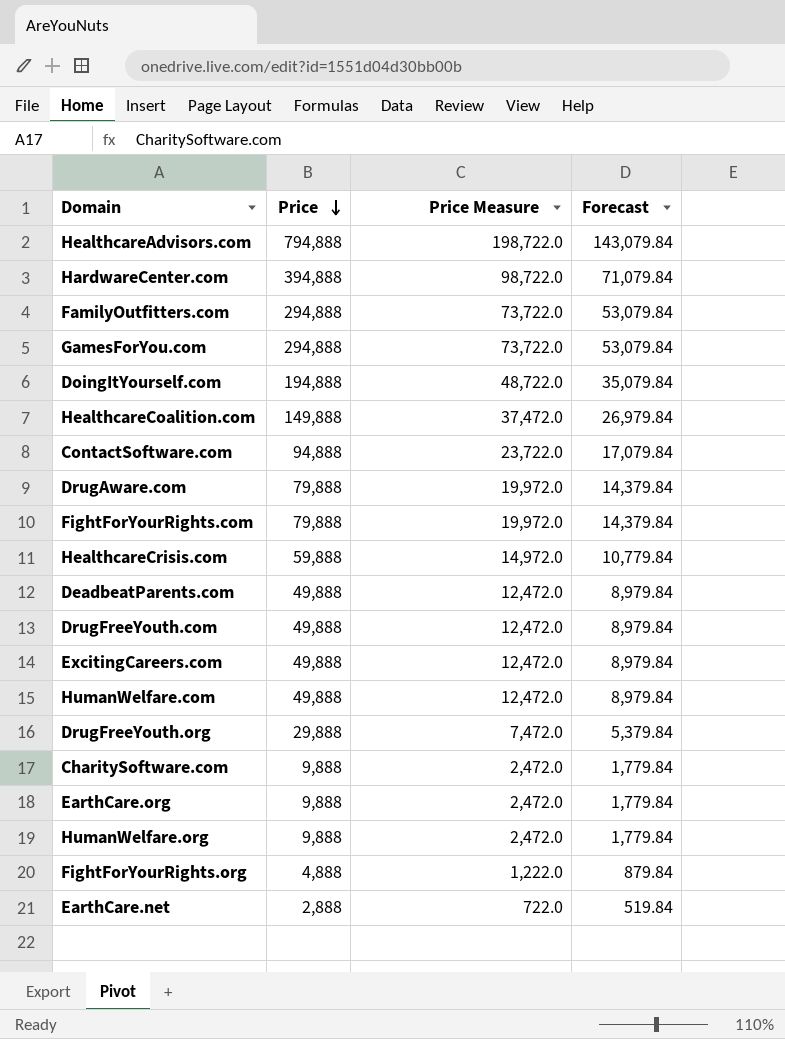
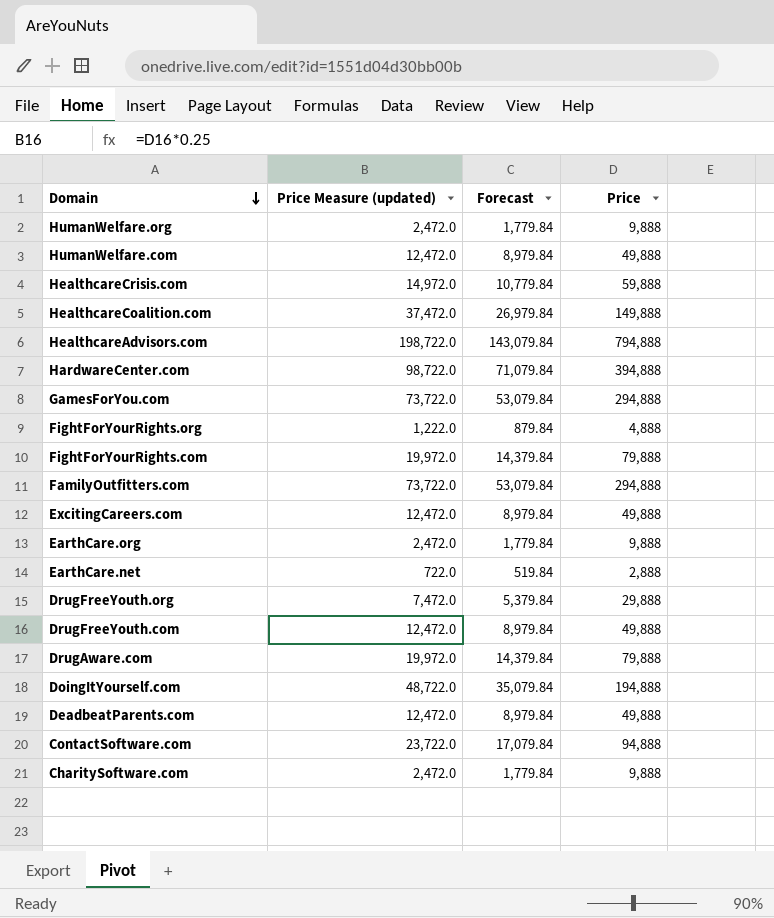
row order: Price descending -> Domain descending
column name: Price Measure -> Price Measure (updated)
column Price | position: 2 -> 4

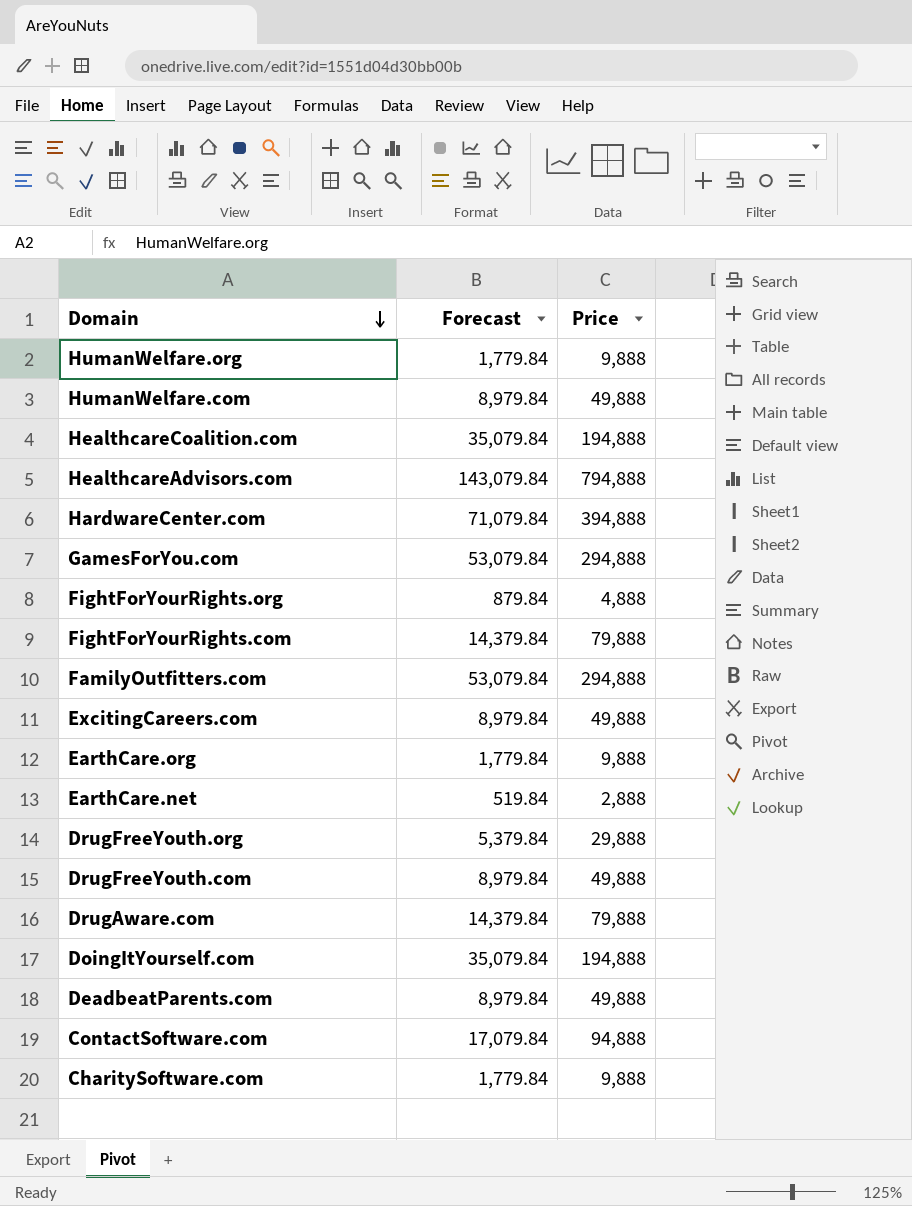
column Price Measure (updated) | formula: [Price] * 0.25 -> none
row HealthcareCrisis.com: 14,972.0 | 10,779.84 | 59,888 -> none
HealthcareCoalition.com | Forecast: 26,979.84 -> 35,079.84
HealthcareCoalition.com | Price: 149,888 -> 194,888

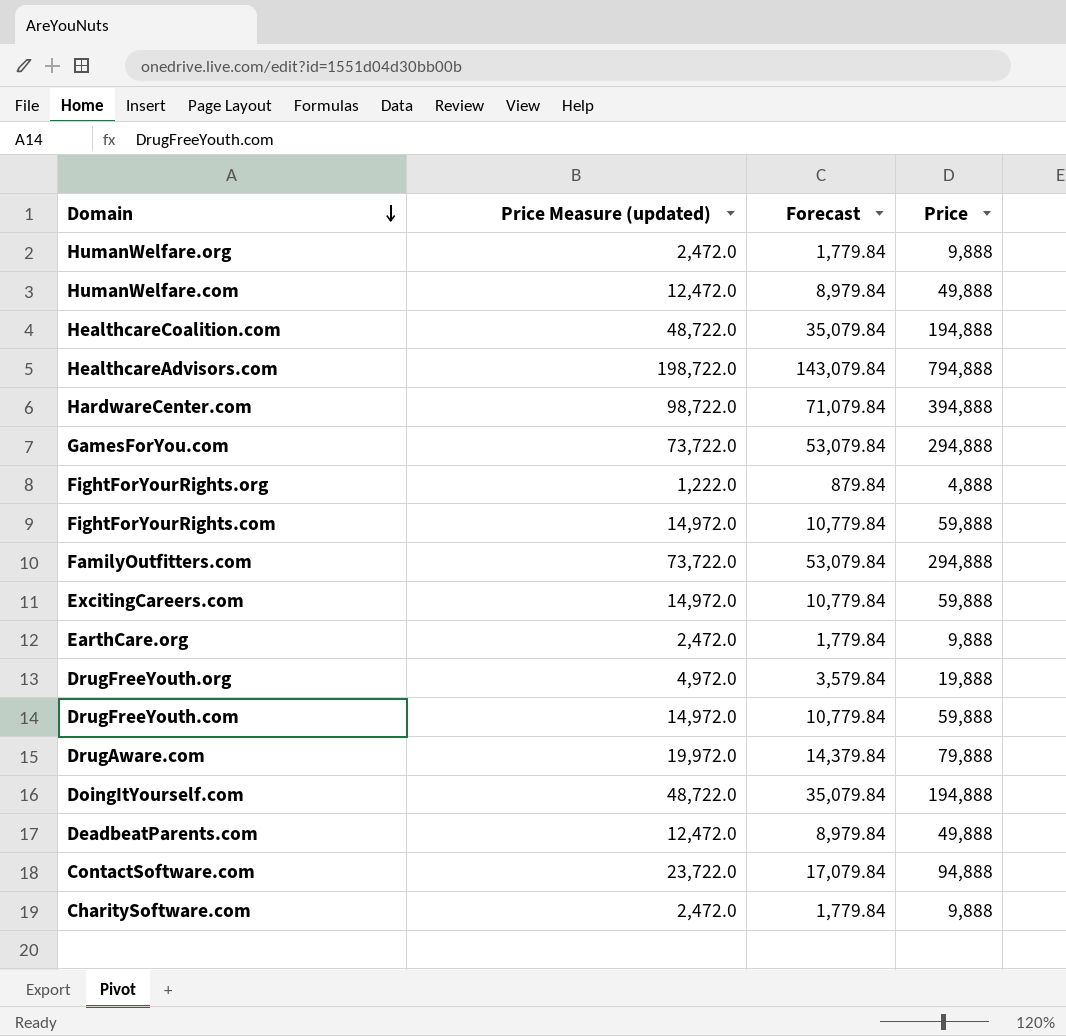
column Price Measure (updated) | formula: none -> [Price] * 0.25
row EarthCare.net: 519.84 | 2,888 -> none
FightForYourRights.com | Forecast: 14,379.84 -> 10,779.84
FightForYourRights.com | Price: 79,888 -> 59,888
ExcitingCareers.com | Forecast: 8,979.84 -> 10,779.84
ExcitingCareers.com | Price: 49,888 -> 59,888
DrugFreeYouth.org | Forecast: 5,379.84 -> 3,579.84
DrugFreeYouth.org | Price: 29,888 -> 19,888
DrugFreeYouth.com | Forecast: 8,979.84 -> 10,779.84
DrugFreeYouth.com | Price: 49,888 -> 59,888

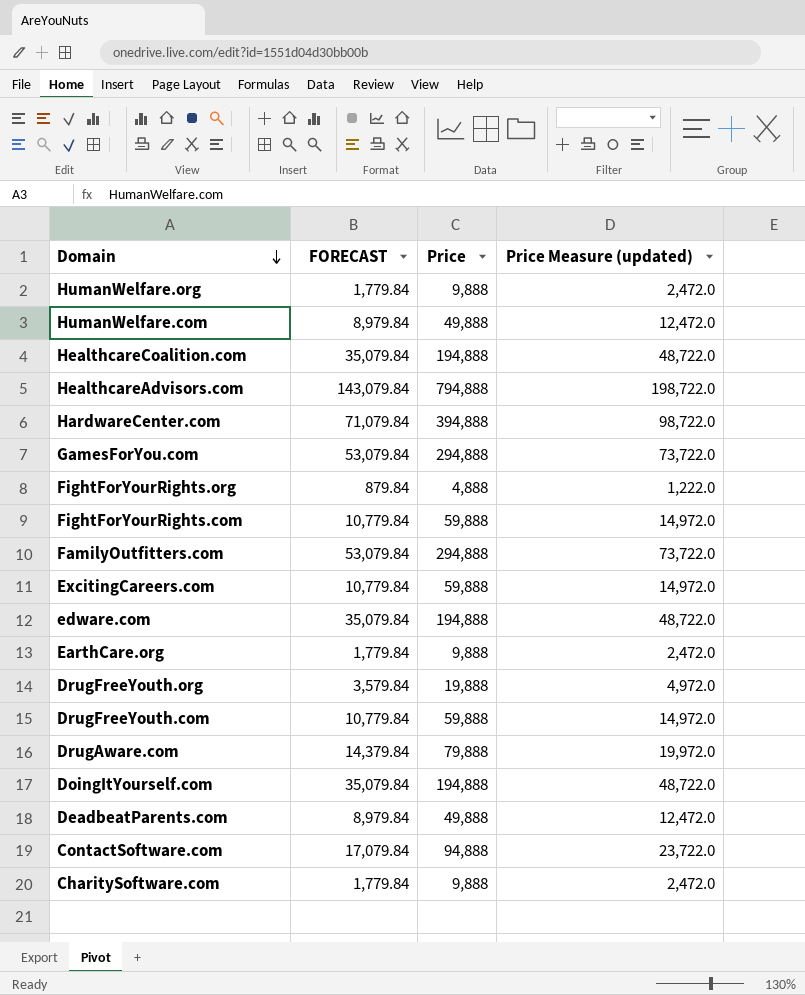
column name: Forecast -> FORECAST
column Price Measure (updated) | position: 2 -> 4
row edware.com: none -> 35,079.84 | 194,888 | 48,722.0

